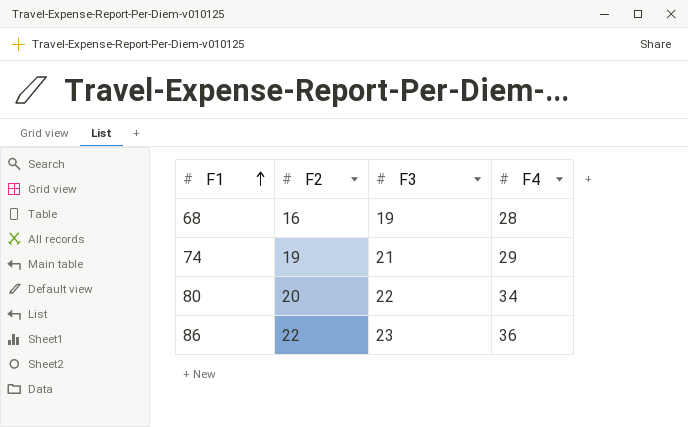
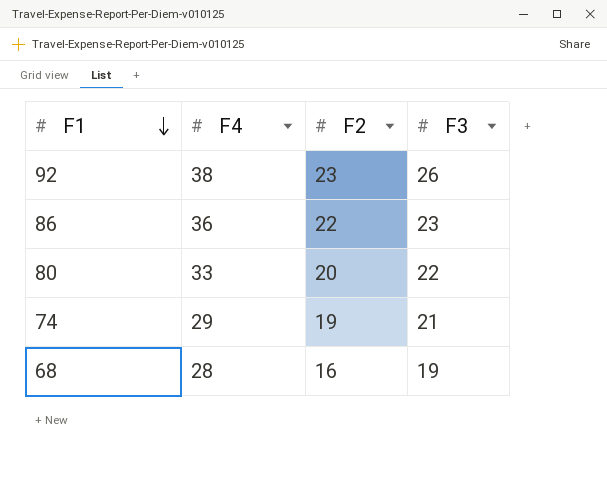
row order: F1 ascending -> F1 descending
column F4 | position: 4 -> 2
row 92: none -> 38 | 23 | 26
80 | F4: 34 -> 33

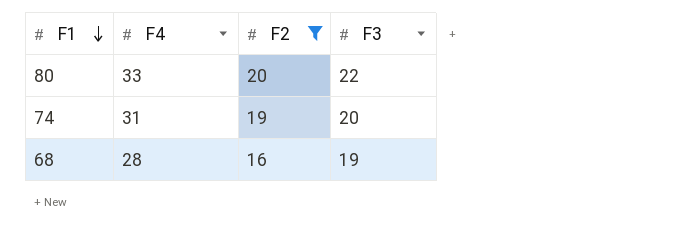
filter: none -> F2 <= 20
74 | F4: 29 -> 31
74 | F3: 21 -> 20

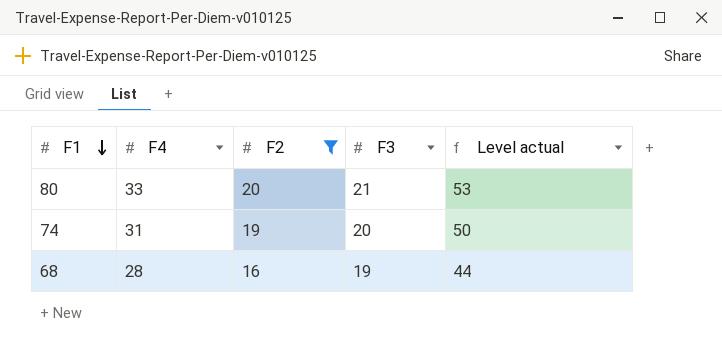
column Level actual | formula: none -> [F4] + [F2]
80 | F3: 22 -> 21

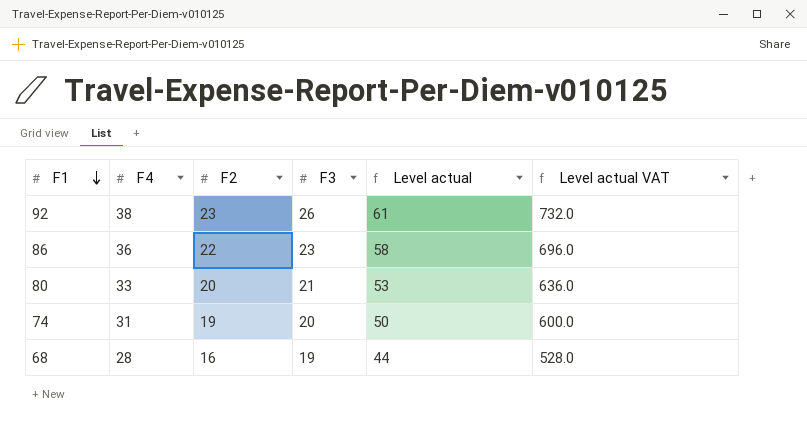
filter: F2 <= 20 -> none
column Level actual VAT | formula: none -> [Level actual] * 12

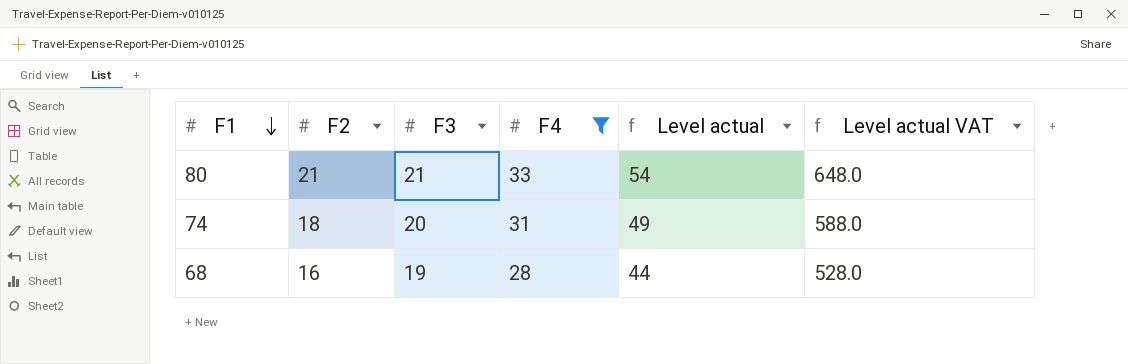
filter: none -> F4 <= 33
column F4 | position: 2 -> 4
80 | F2: 20 -> 21
80 | Level actual: 53 -> 54
80 | Level actual VAT: 636.0 -> 648.0
74 | F2: 19 -> 18
74 | Level actual: 50 -> 49
74 | Level actual VAT: 600.0 -> 588.0

